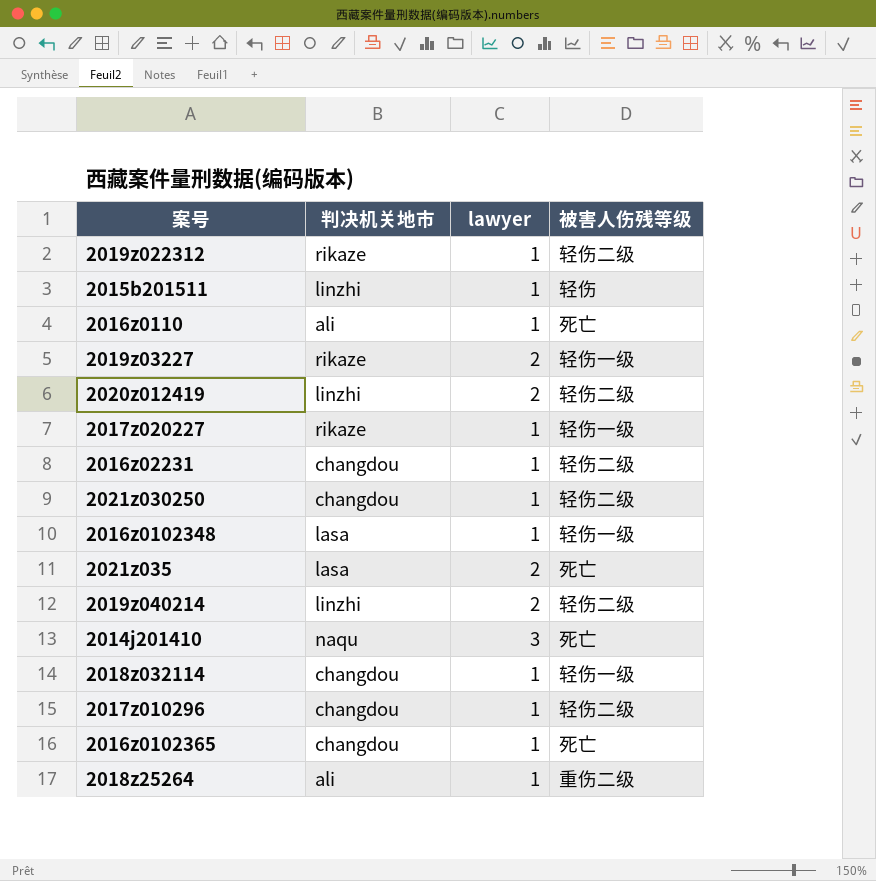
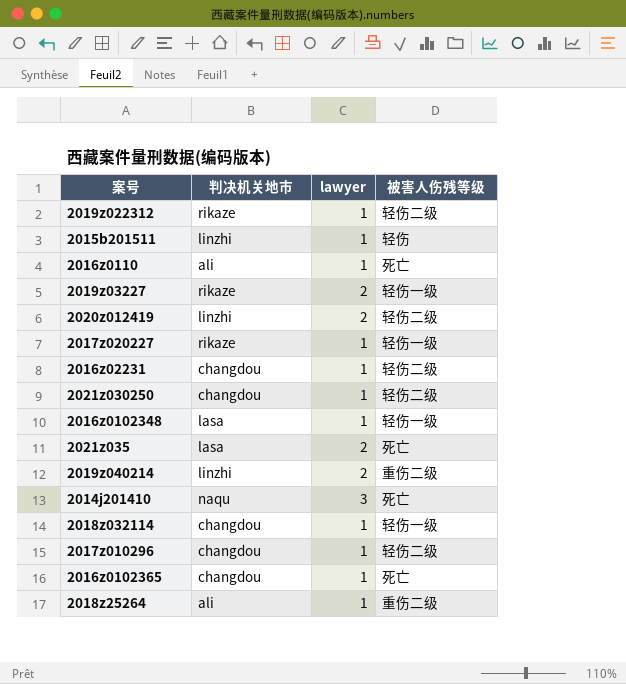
2019z040214 | 被害人伤残等级: 轻伤二级 -> 重伤二级

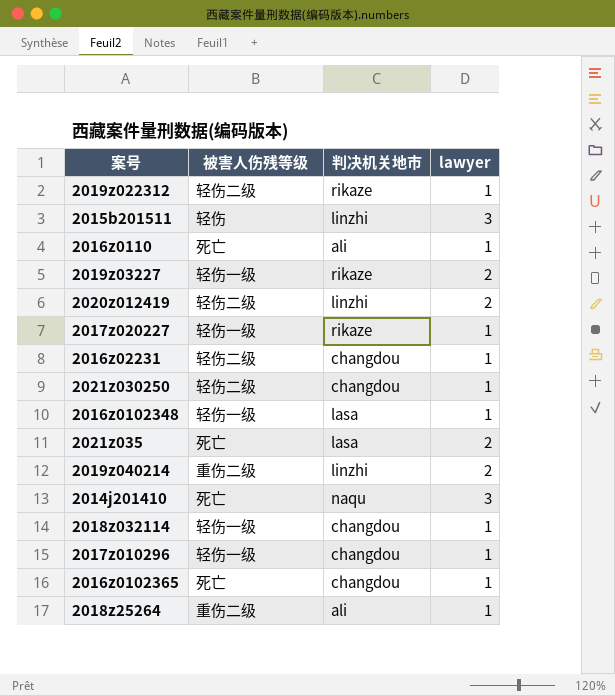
column 被害人伤残等级 | position: 4 -> 2
2015b201511 | lawyer: 1 -> 3
2017z010296 | 被害人伤残等级: 轻伤二级 -> 轻伤一级

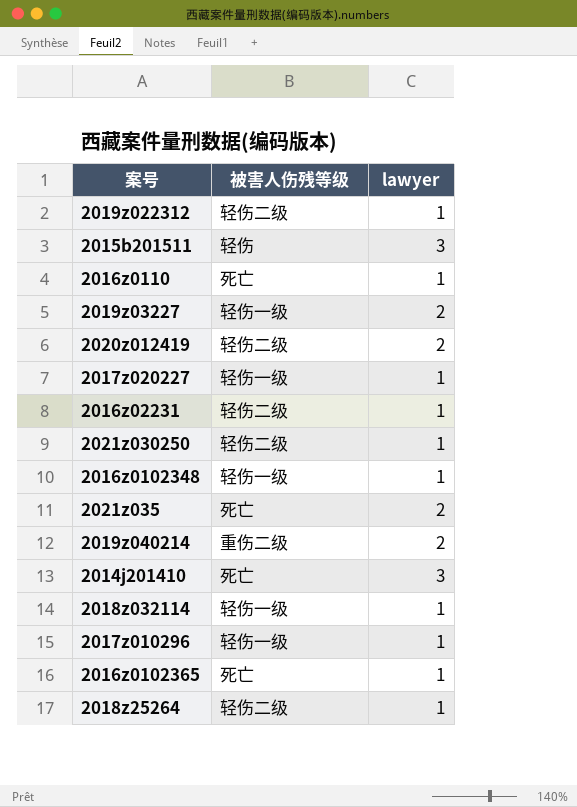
column 判决机关地市 | position: 3 -> none
2018z25264 | 被害人伤残等级: 重伤二级 -> 轻伤二级

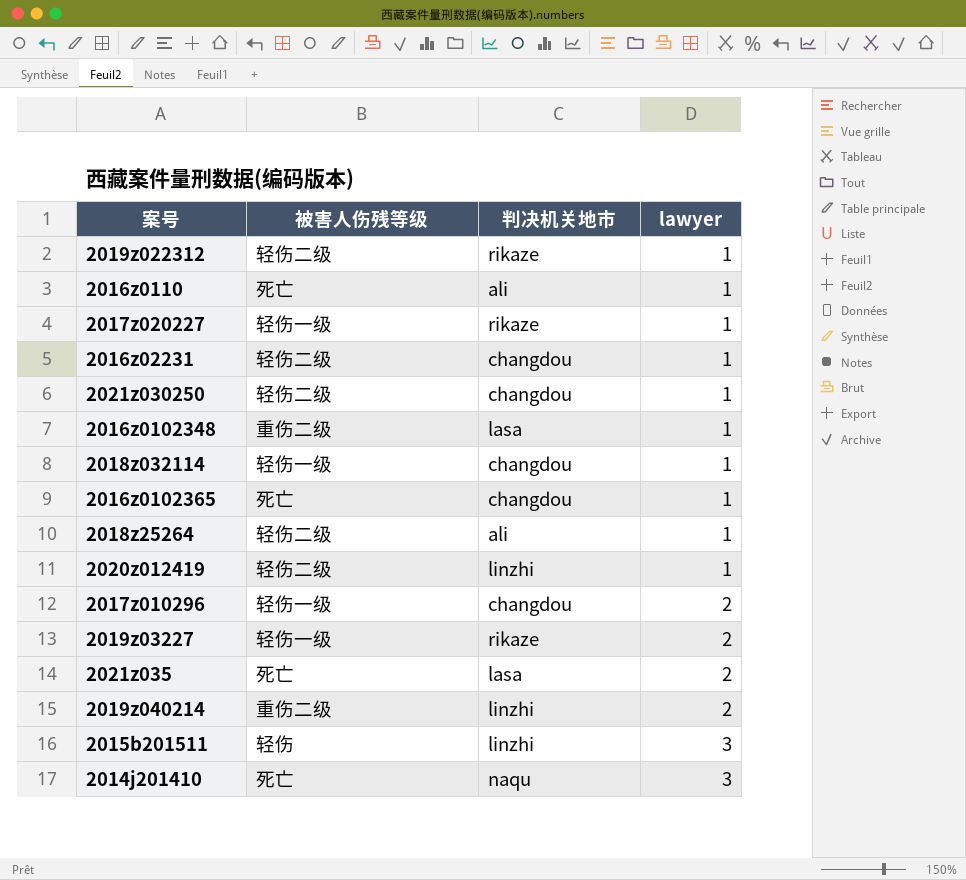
row order: none -> lawyer ascending
column 判决机关地市 | position: none -> 3
2016z0102348 | 被害人伤残等级: 轻伤一级 -> 重伤二级
2020z012419 | lawyer: 2 -> 1
2017z010296 | lawyer: 1 -> 2

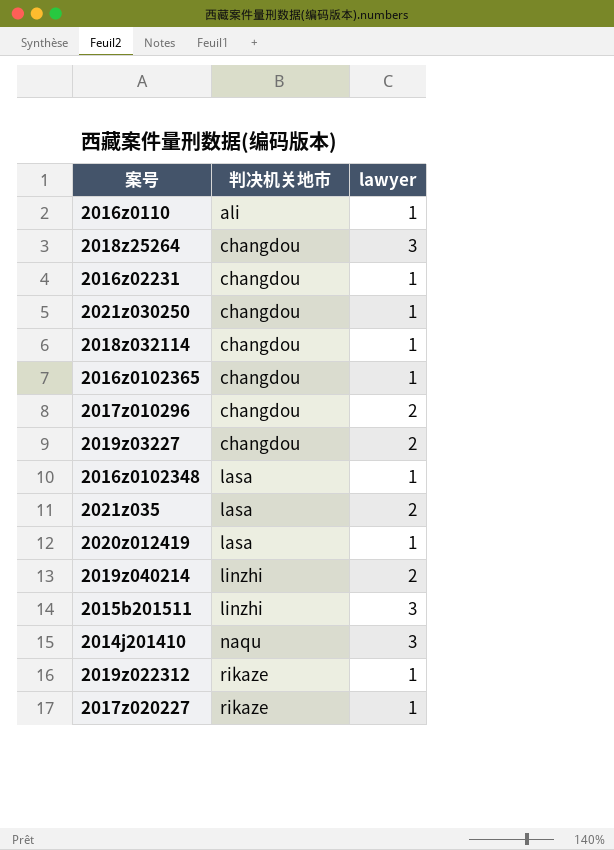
row order: lawyer ascending -> 判决机关地市 ascending
column 被害人伤残等级 | position: 2 -> none
2018z25264 | 判决机关地市: ali -> changdou
2018z25264 | lawyer: 1 -> 3
2019z03227 | 判决机关地市: rikaze -> changdou
2020z012419 | 判决机关地市: linzhi -> lasa

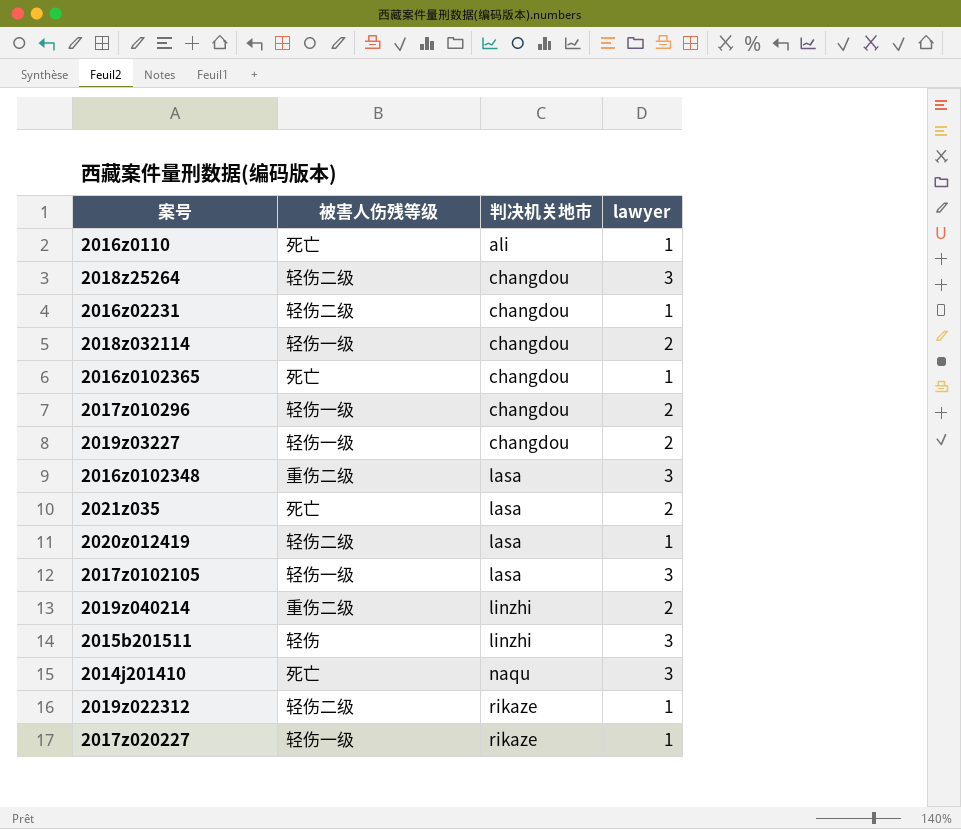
column 被害人伤残等级 | position: none -> 2
row 2021z030250: changdou | 1 -> none
2018z032114 | lawyer: 1 -> 2
2016z0102348 | lawyer: 1 -> 3
row 2017z0102105: none -> 轻伤一级 | lasa | 3

